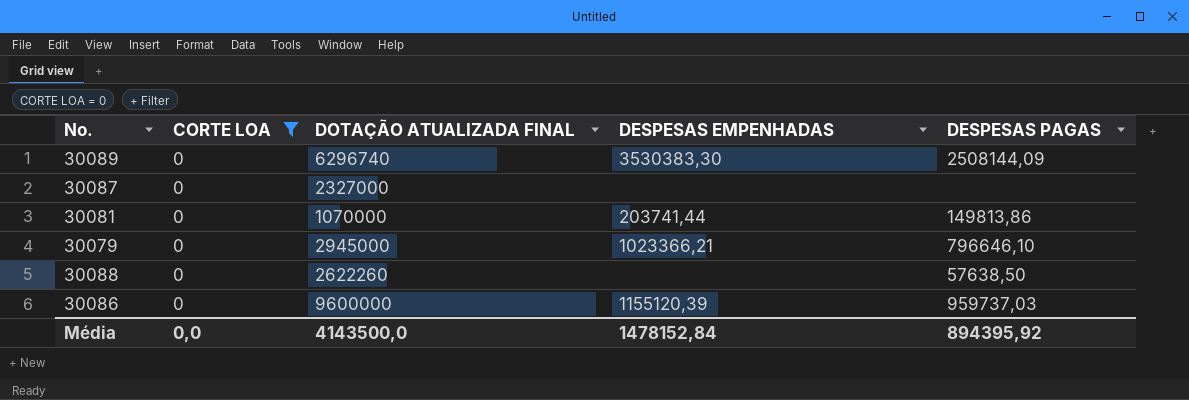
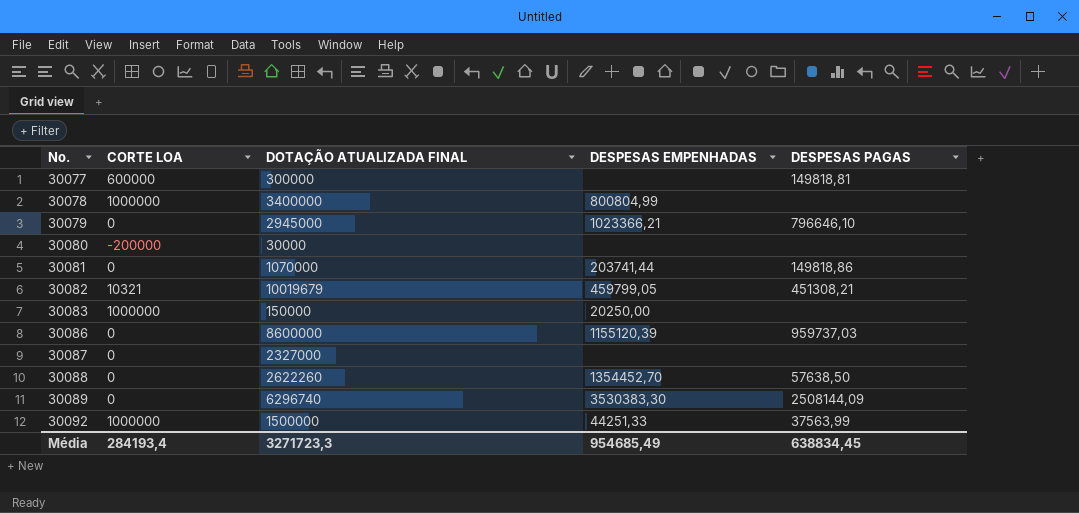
filter: CORTE LOA = 0 -> none
row order: none -> No. ascending
30081 | DESPESAS PAGAS: 149813,86 -> 149818,86
30086 | DOTAÇÃO ATUALIZADA FINAL: 9600000 -> 8600000
30088 | DESPESAS EMPENHADAS: none -> 1354452,70
Média | CORTE LOA: 0,0 -> 284193,4
Média | DOTAÇÃO ATUALIZADA FINAL: 4143500,0 -> 3271723,3
Média | DESPESAS EMPENHADAS: 1478152,84 -> 954685,49
Média | DESPESAS PAGAS: 894395,92 -> 638834,45

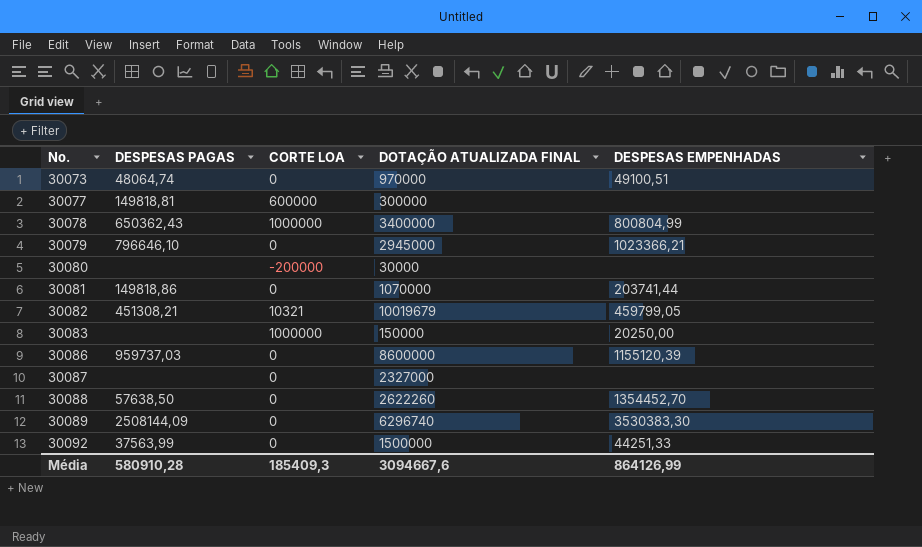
column DESPESAS PAGAS | position: 5 -> 2
row 30073: none -> 48064,74 | 0 | 970000 | 49100,51
30078 | DESPESAS PAGAS: none -> 650362,43
30092 | CORTE LOA: 1000000 -> 0
Média | DESPESAS PAGAS: 638834,45 -> 580910,28
Média | CORTE LOA: 284193,4 -> 185409,3
Média | DOTAÇÃO ATUALIZADA FINAL: 3271723,3 -> 3094667,6
Média | DESPESAS EMPENHADAS: 954685,49 -> 864126,99

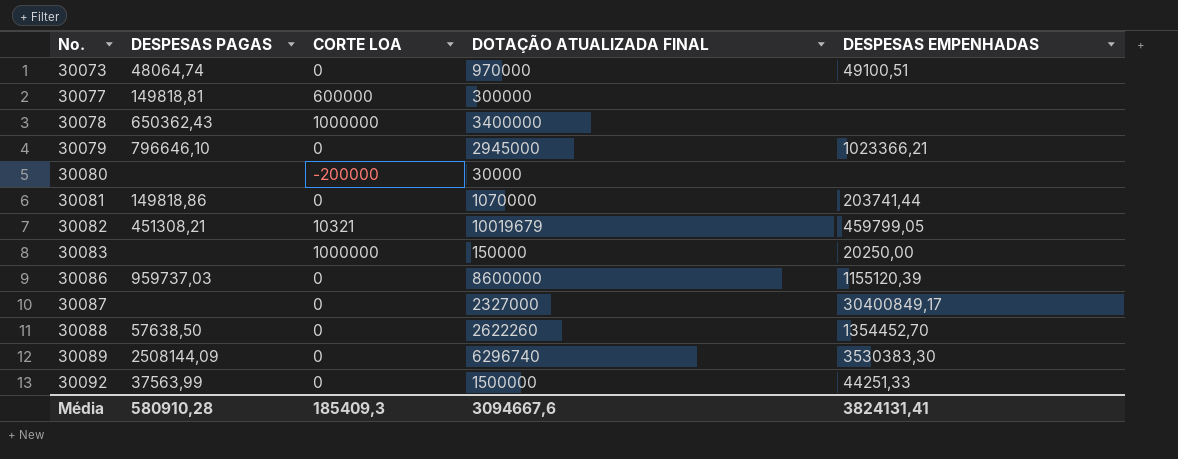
30078 | DESPESAS EMPENHADAS: 800804,99 -> none
30087 | DESPESAS EMPENHADAS: none -> 30400849,17
Média | DESPESAS EMPENHADAS: 864126,99 -> 3824131,41

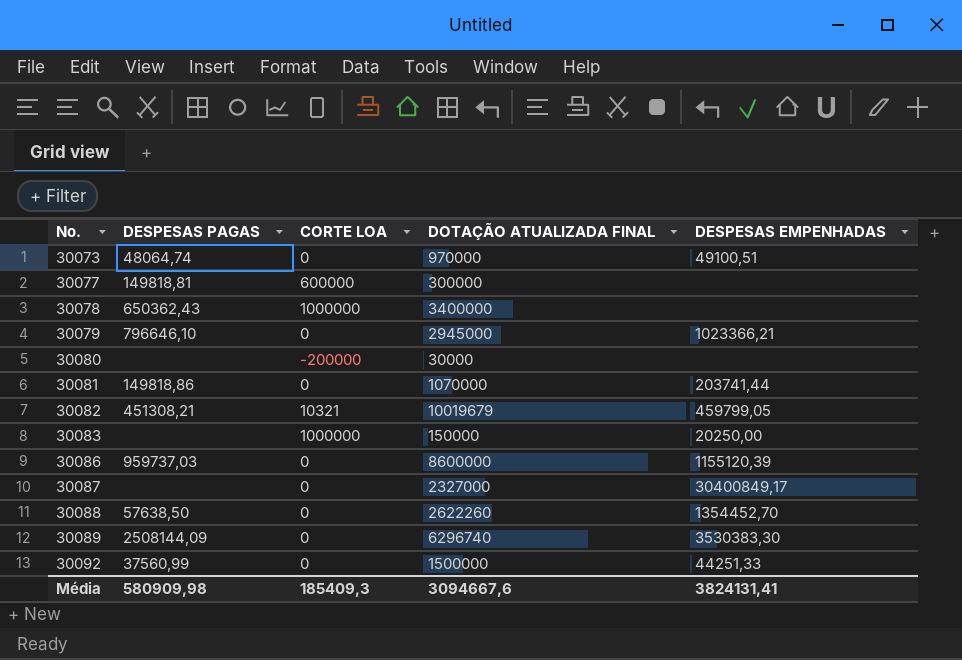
30092 | DESPESAS PAGAS: 37563,99 -> 37560,99
Média | DESPESAS PAGAS: 580910,28 -> 580909,98

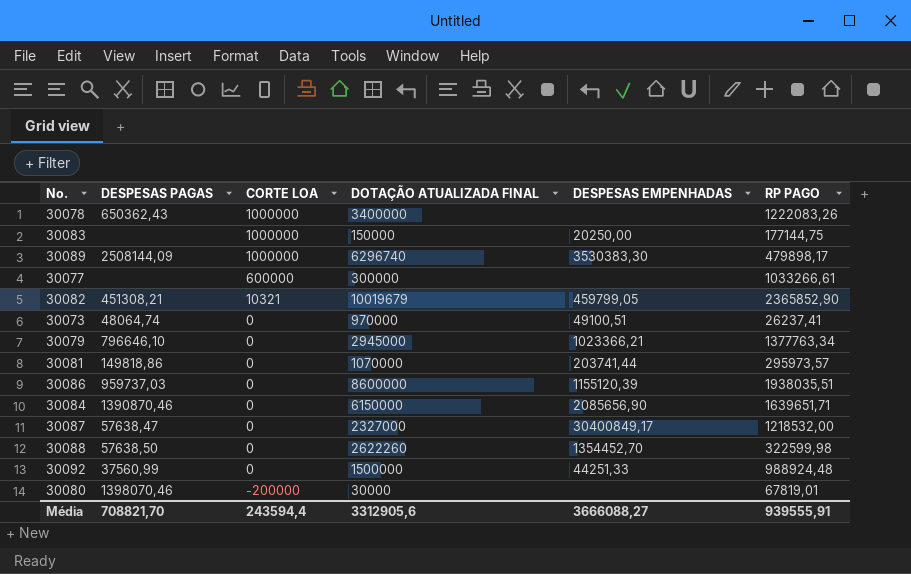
row order: No. ascending -> CORTE LOA descending
column RP PAGO | position: none -> 6
30089 | CORTE LOA: 0 -> 1000000
30077 | DESPESAS PAGAS: 149818,81 -> none
row 30084: none -> 1390870,46 | 0 | 6150000 | 2085656,90 | 1639651,71
30087 | DESPESAS PAGAS: none -> 57638,47
30080 | DESPESAS PAGAS: none -> 1398070,46
Média | DESPESAS PAGAS: 580909,98 -> 708821,70
Média | CORTE LOA: 185409,3 -> 243594,4
Média | DOTAÇÃO ATUALIZADA FINAL: 3094667,6 -> 3312905,6
Média | DESPESAS EMPENHADAS: 3824131,41 -> 3666088,27

